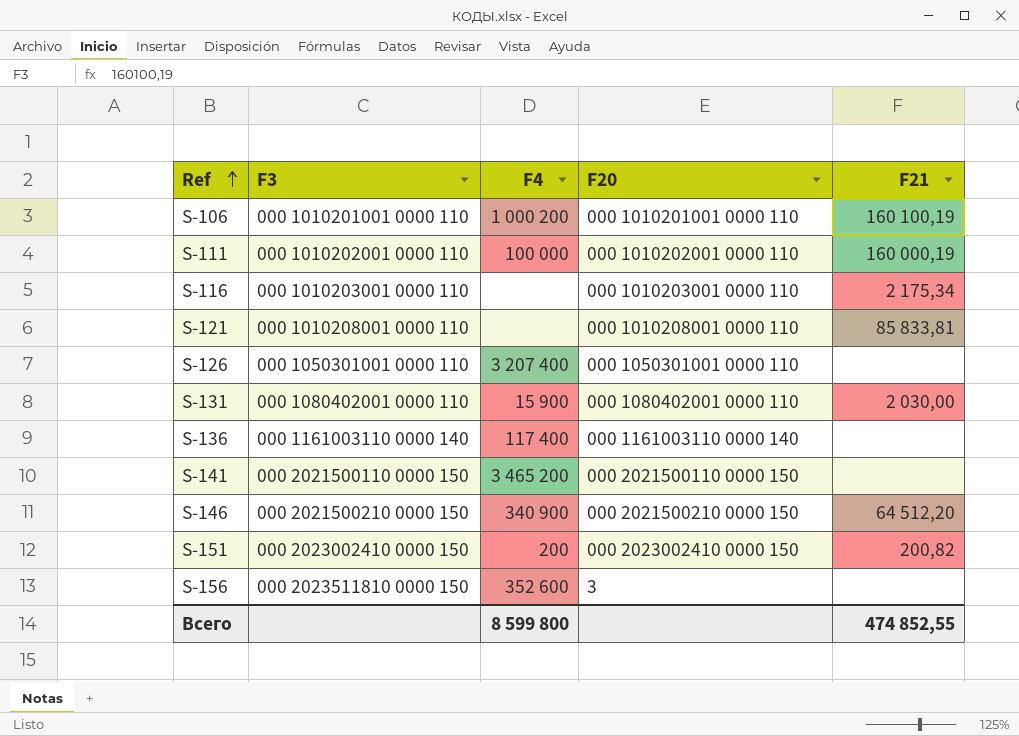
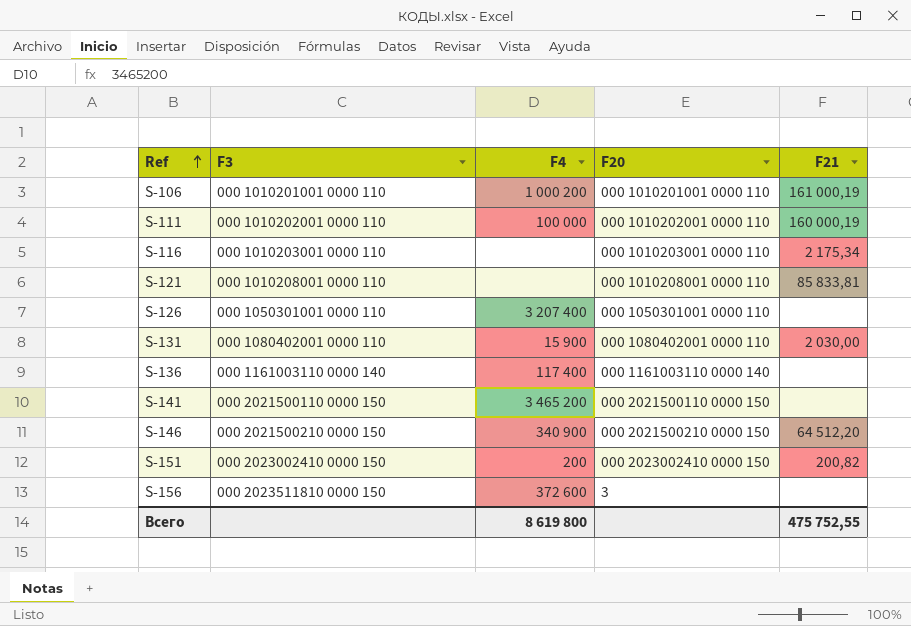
S-106 | F21: 160 100,19 -> 161 000,19
S-156 | F4: 352 600 -> 372 600
Всего | F4: 8 599 800 -> 8 619 800
Всего | F21: 474 852,55 -> 475 752,55

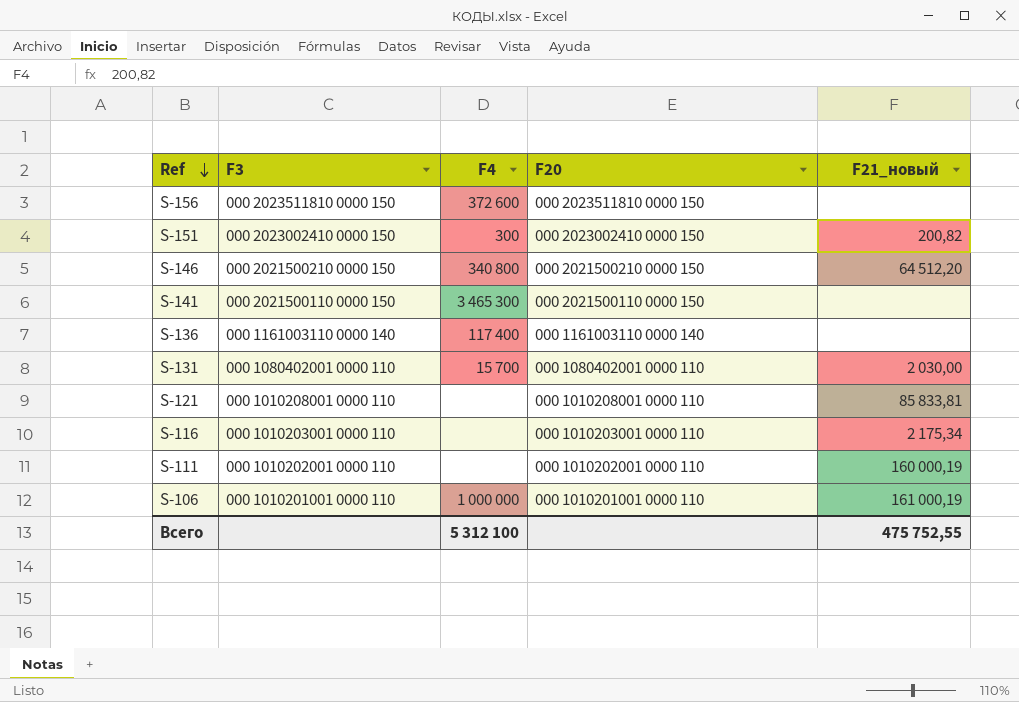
row order: Ref ascending -> Ref descending
column name: F21 -> F21_новый
row S-126: 000 1050301001 0000 110 | 3 207 400 | 000 1050301001 0000 110 | none -> none
S-156 | F20: 3 -> 000 2023511810 0000 150
S-151 | F4: 200 -> 300
S-146 | F4: 340 900 -> 340 800
S-141 | F4: 3 465 200 -> 3 465 300
S-131 | F4: 15 900 -> 15 700
S-111 | F4: 100 000 -> none
S-106 | F4: 1 000 200 -> 1 000 000
Всего | F4: 8 619 800 -> 5 312 100

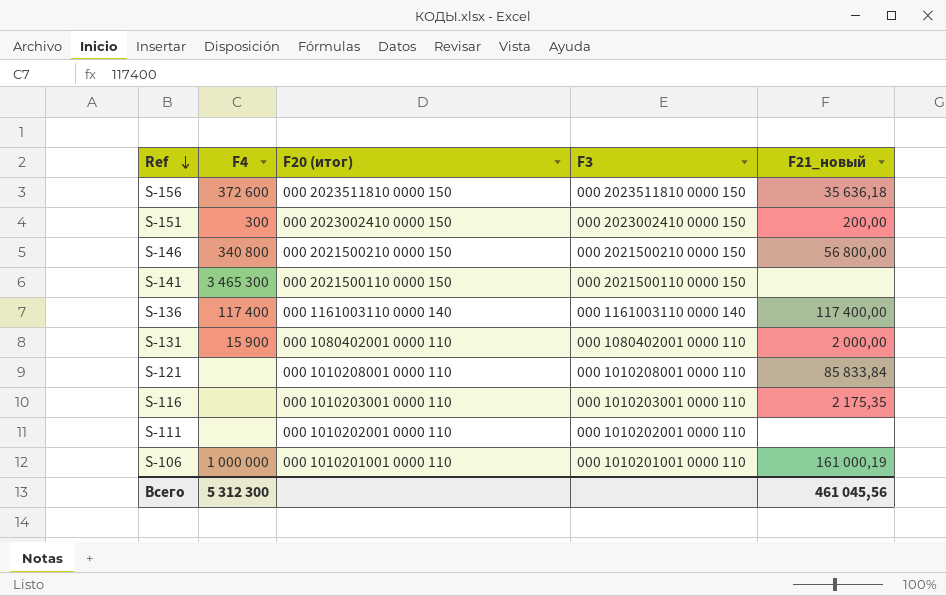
column name: F20 -> F20 (итог)
column F3 | position: 2 -> 4
S-156 | F21_новый: none -> 35 636,18
S-151 | F21_новый: 200,82 -> 200,00
S-146 | F21_новый: 64 512,20 -> 56 800,00
S-136 | F21_новый: none -> 117 400,00
S-131 | F4: 15 700 -> 15 900
S-131 | F21_новый: 2 030,00 -> 2 000,00
S-121 | F21_новый: 85 833,81 -> 85 833,84
S-116 | F21_новый: 2 175,34 -> 2 175,35
S-111 | F21_новый: 160 000,19 -> none
Всего | F4: 5 312 100 -> 5 312 300
Всего | F21_новый: 475 752,55 -> 461 045,56

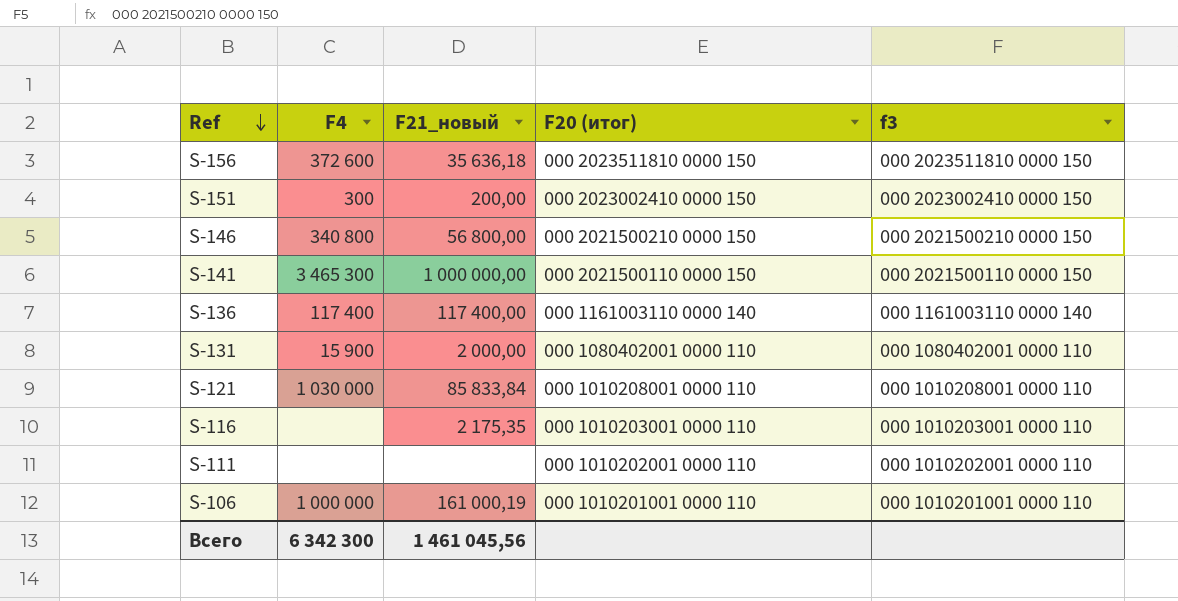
column F21_новый | position: 5 -> 3
column name: F3 -> f3
S-141 | F21_новый: none -> 1 000 000,00
S-121 | F4: none -> 1 030 000
Всего | F4: 5 312 300 -> 6 342 300
Всего | F21_новый: 461 045,56 -> 1 461 045,56

